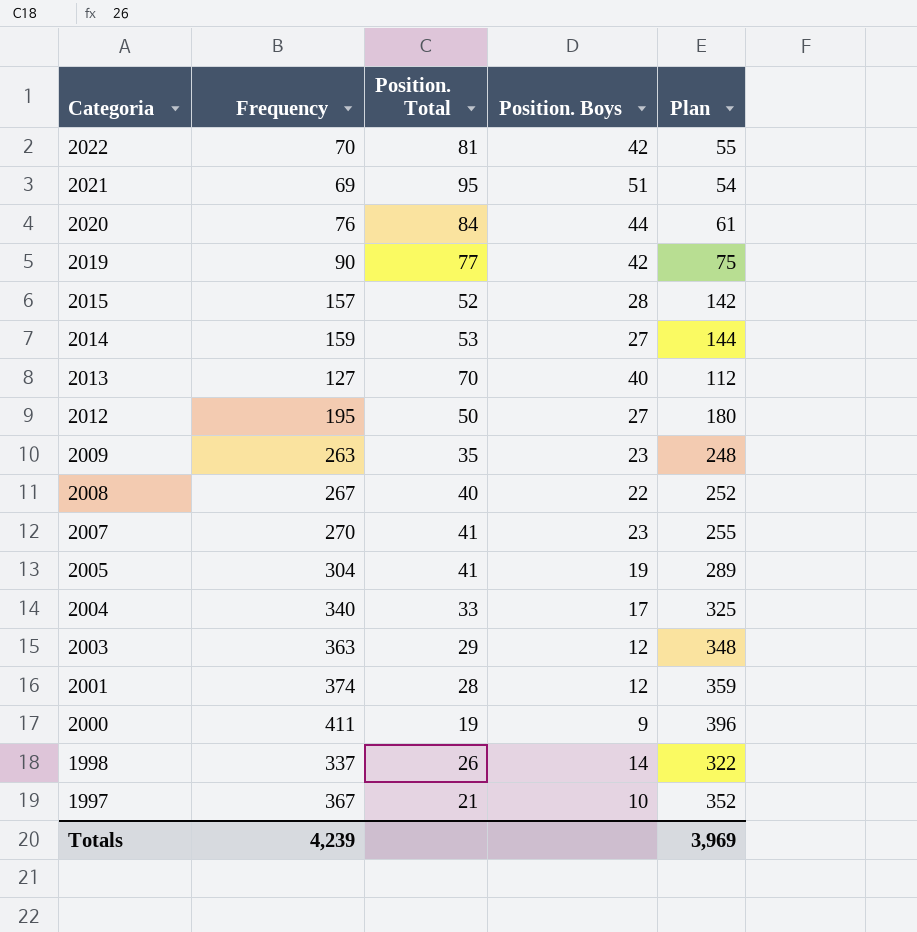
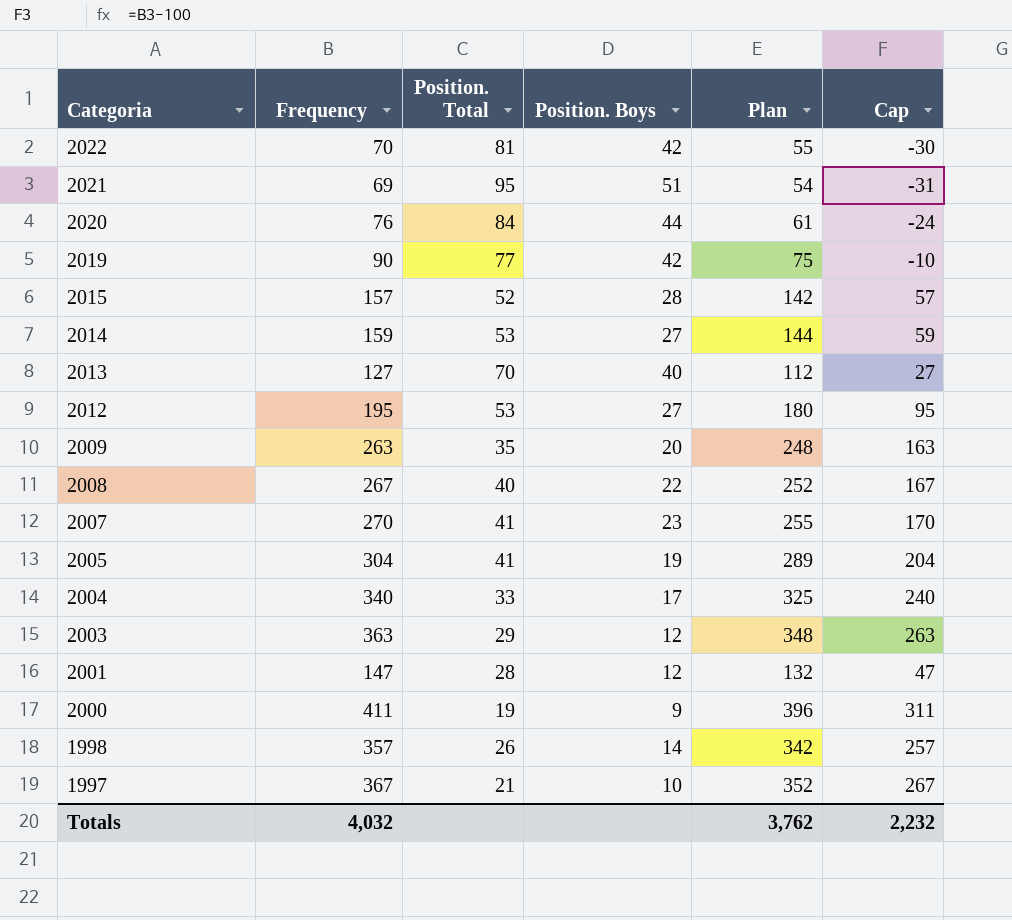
column Cap | formula: none -> [Frequency] - 100
2012 | Position. Total: 50 -> 53
2009 | Position. Boys: 23 -> 20
2001 | Frequency: 374 -> 147
2001 | Plan: 359 -> 132
1998 | Frequency: 337 -> 357
1998 | Plan: 322 -> 342
Totals | Frequency: 4,239 -> 4,032
Totals | Plan: 3,969 -> 3,762

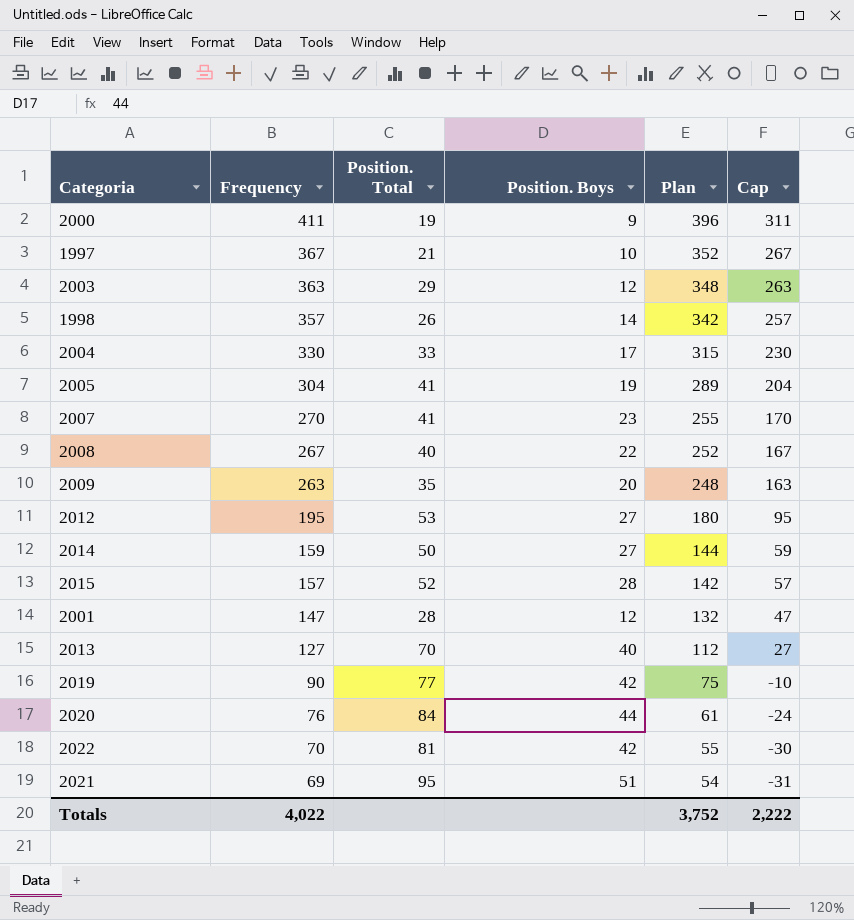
row order: Categoria descending -> Frequency descending
2004 | Frequency: 340 -> 330
2004 | Plan: 325 -> 315
2004 | Cap: 240 -> 230
2014 | Position. Total: 53 -> 50
Totals | Frequency: 4,032 -> 4,022
Totals | Plan: 3,762 -> 3,752
Totals | Cap: 2,232 -> 2,222

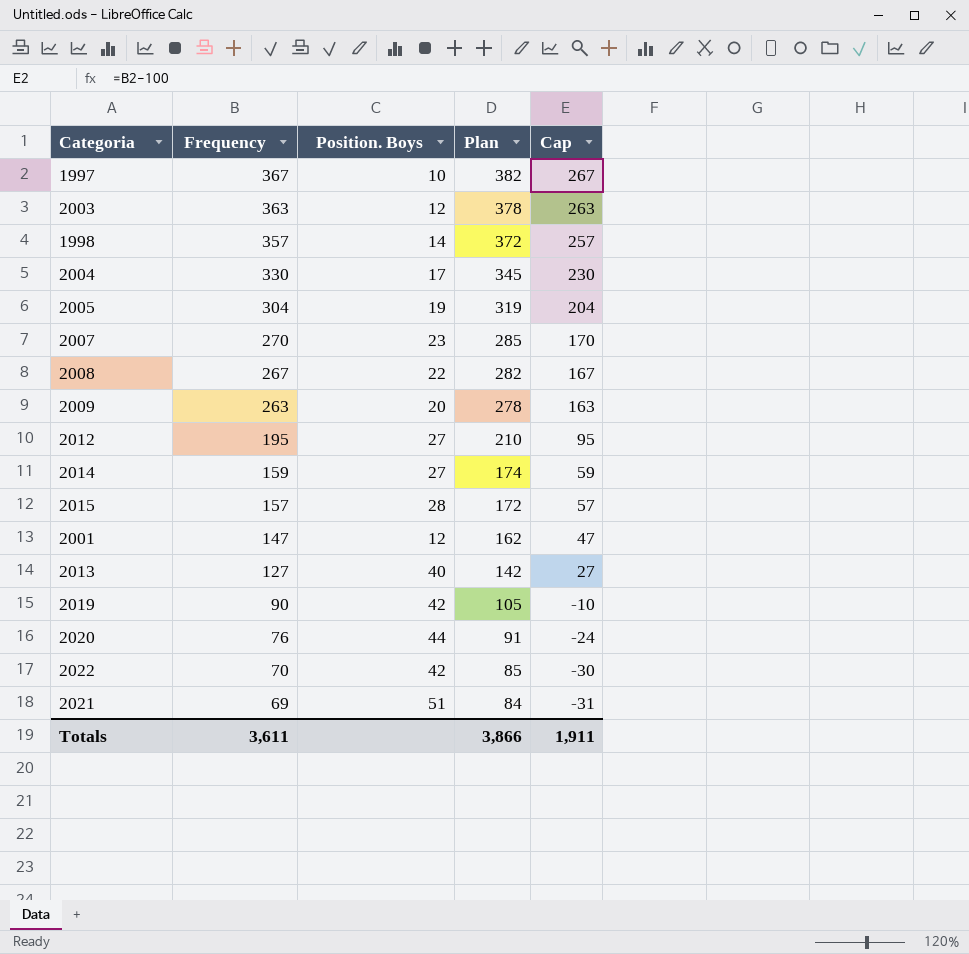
column Position. Total | position: 3 -> none
column Plan | formula: [Frequency] - 15 -> [Frequency] + 15
row 2000: 411 | 19 | 9 | 396 | 311 -> none
Totals | Frequency: 4,022 -> 3,611
Totals | Plan: 3,752 -> 3,866
Totals | Cap: 2,222 -> 1,911

